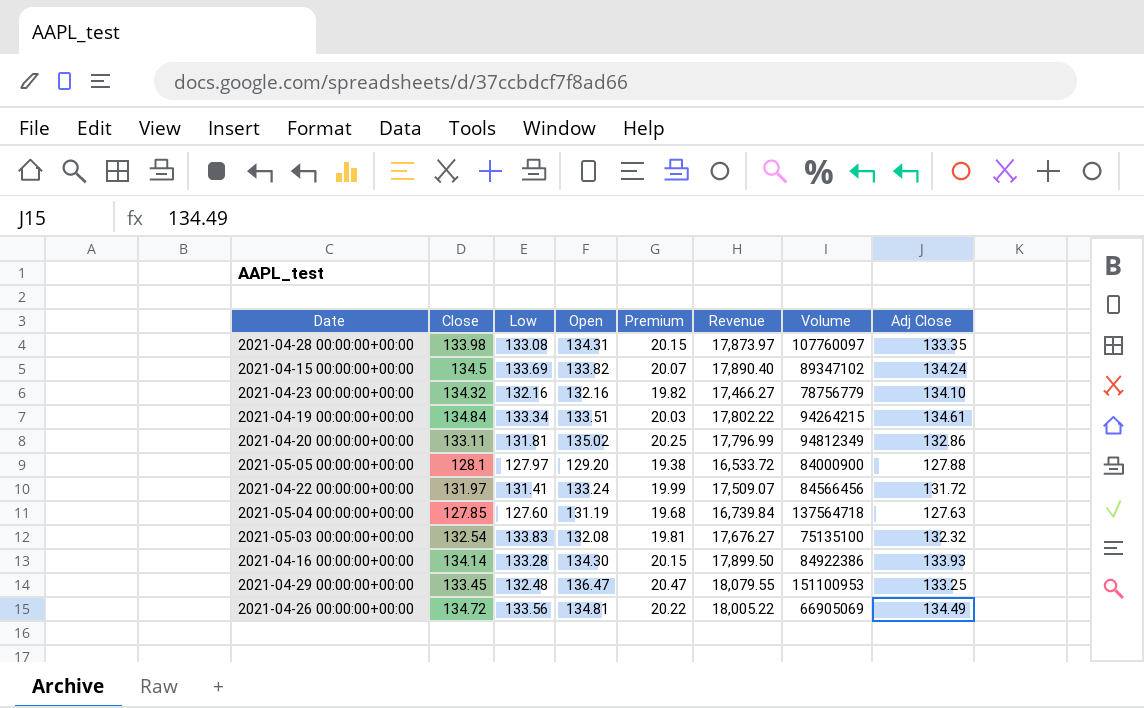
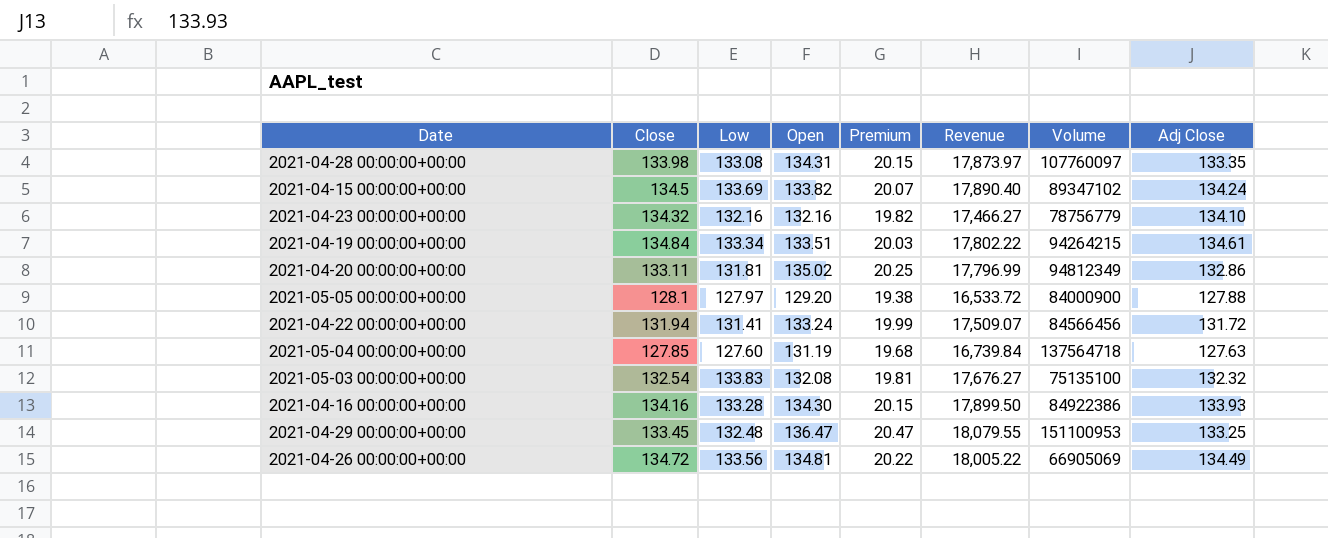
2021-04-22 00:00:00+00:00 | Close: 131.97 -> 131.94
2021-04-16 00:00:00+00:00 | Close: 134.14 -> 134.16

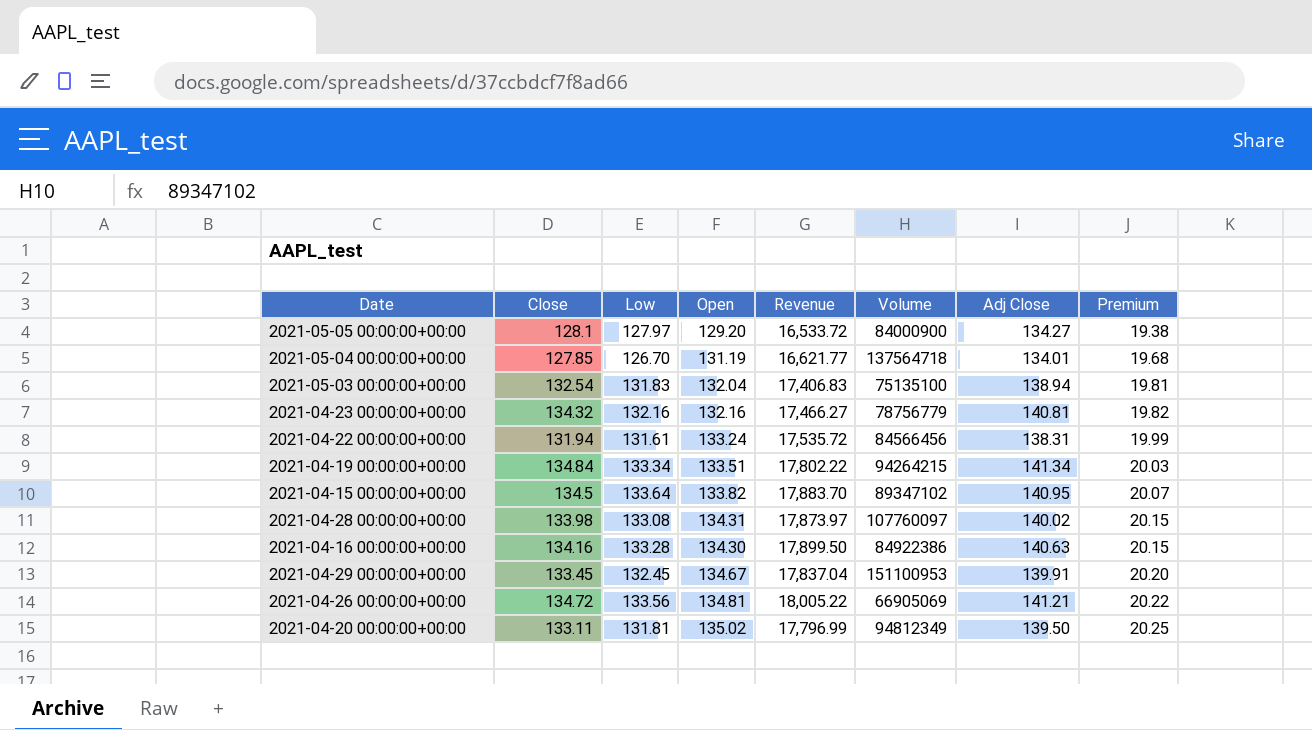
row order: none -> Premium ascending
column Premium | position: 5 -> 8
2021-05-05 00:00:00+00:00 | Adj Close: 127.88 -> 134.27
2021-05-04 00:00:00+00:00 | Low: 127.60 -> 126.70
2021-05-04 00:00:00+00:00 | Revenue: 16,739.84 -> 16,621.77
2021-05-04 00:00:00+00:00 | Adj Close: 127.63 -> 134.01
2021-05-03 00:00:00+00:00 | Low: 133.83 -> 131.83
2021-05-03 00:00:00+00:00 | Open: 132.08 -> 132.04
2021-05-03 00:00:00+00:00 | Revenue: 17,676.27 -> 17,406.83
2021-05-03 00:00:00+00:00 | Adj Close: 132.32 -> 138.94
2021-04-23 00:00:00+00:00 | Adj Close: 134.10 -> 140.81
2021-04-22 00:00:00+00:00 | Low: 131.41 -> 131.61
2021-04-22 00:00:00+00:00 | Revenue: 17,509.07 -> 17,535.72
2021-04-22 00:00:00+00:00 | Adj Close: 131.72 -> 138.31
2021-04-19 00:00:00+00:00 | Adj Close: 134.61 -> 141.34
2021-04-15 00:00:00+00:00 | Low: 133.69 -> 133.64
2021-04-15 00:00:00+00:00 | Revenue: 17,890.40 -> 17,883.70
2021-04-15 00:00:00+00:00 | Adj Close: 134.24 -> 140.95
2021-04-28 00:00:00+00:00 | Adj Close: 133.35 -> 140.02
2021-04-16 00:00:00+00:00 | Adj Close: 133.93 -> 140.63
2021-04-29 00:00:00+00:00 | Low: 132.48 -> 132.45
2021-04-29 00:00:00+00:00 | Open: 136.47 -> 134.67
2021-04-29 00:00:00+00:00 | Revenue: 18,079.55 -> 17,837.04
2021-04-29 00:00:00+00:00 | Adj Close: 133.25 -> 139.91
2021-04-29 00:00:00+00:00 | Premium: 20.47 -> 20.20
2021-04-26 00:00:00+00:00 | Adj Close: 134.49 -> 141.21
2021-04-20 00:00:00+00:00 | Adj Close: 132.86 -> 139.50

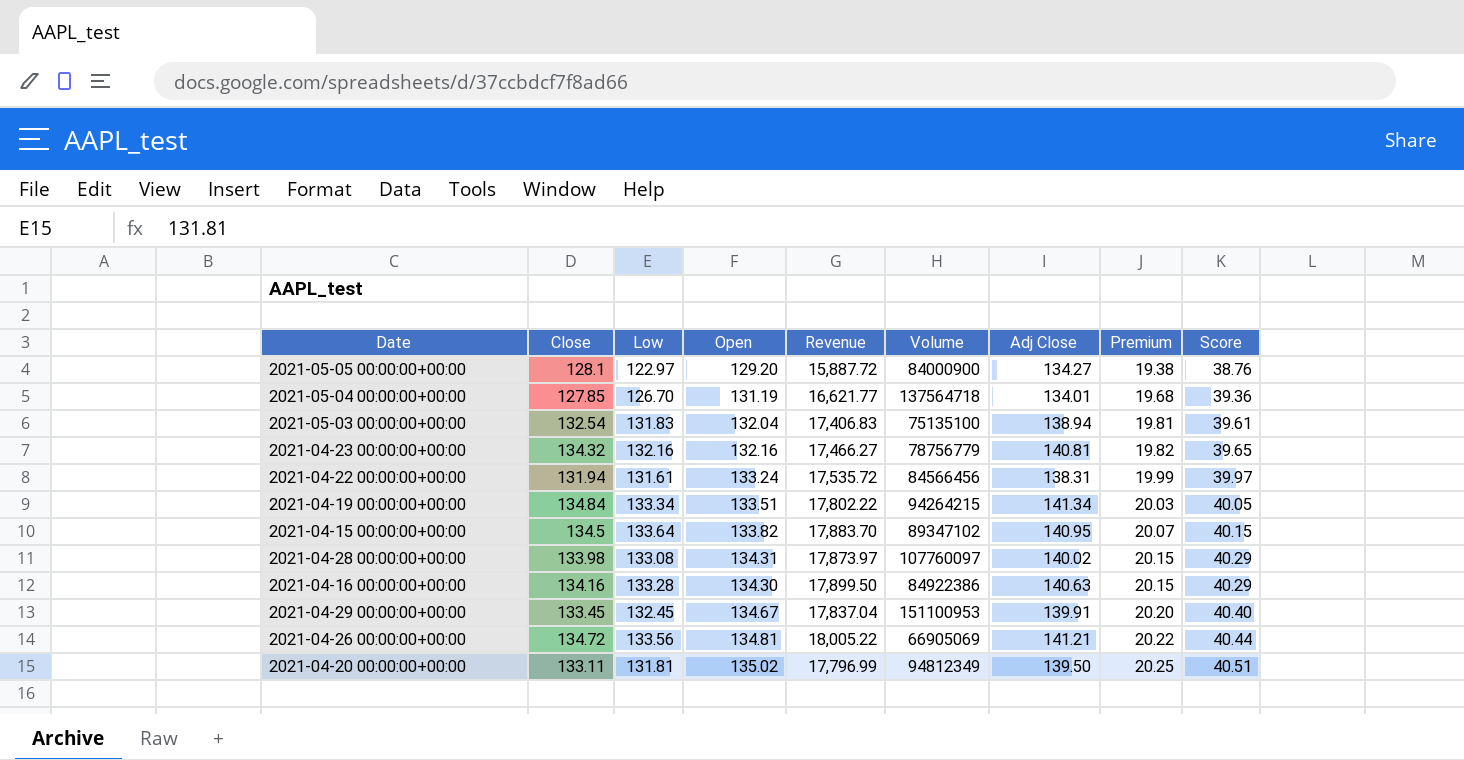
column Score | formula: none -> [Open] * 0.3
2021-05-05 00:00:00+00:00 | Low: 127.97 -> 122.97
2021-05-05 00:00:00+00:00 | Revenue: 16,533.72 -> 15,887.72

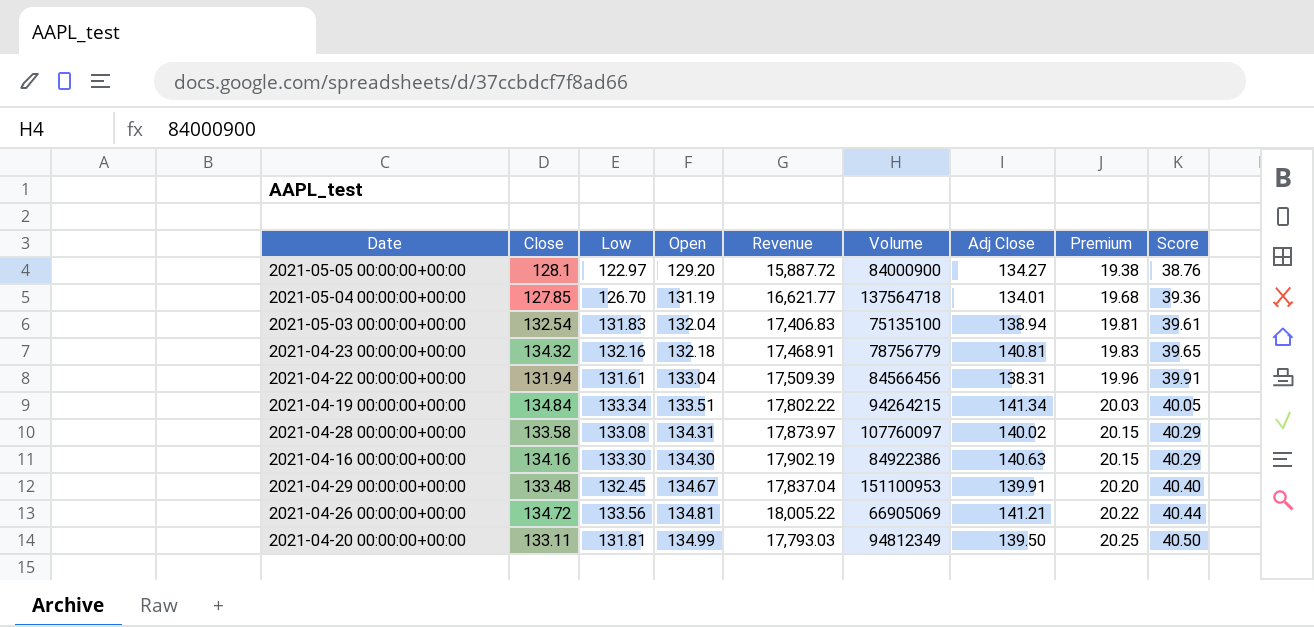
row 2021-04-15 00:00:00+00:00: 134.5 | 133.64 | 133.82 | 17,883.70 | 89347102 | 140.95 | 20.07 | 40.15 -> none
2021-04-23 00:00:00+00:00 | Open: 132.16 -> 132.18
2021-04-23 00:00:00+00:00 | Revenue: 17,466.27 -> 17,468.91
2021-04-23 00:00:00+00:00 | Premium: 19.82 -> 19.83
2021-04-22 00:00:00+00:00 | Open: 133.24 -> 133.04
2021-04-22 00:00:00+00:00 | Revenue: 17,535.72 -> 17,509.39
2021-04-22 00:00:00+00:00 | Premium: 19.99 -> 19.96
2021-04-22 00:00:00+00:00 | Score: 39.97 -> 39.91
2021-04-28 00:00:00+00:00 | Close: 133.98 -> 133.58
2021-04-16 00:00:00+00:00 | Low: 133.28 -> 133.30
2021-04-16 00:00:00+00:00 | Revenue: 17,899.50 -> 17,902.19
2021-04-29 00:00:00+00:00 | Close: 133.45 -> 133.48
2021-04-20 00:00:00+00:00 | Open: 135.02 -> 134.99
2021-04-20 00:00:00+00:00 | Revenue: 17,796.99 -> 17,793.03
2021-04-20 00:00:00+00:00 | Score: 40.51 -> 40.50

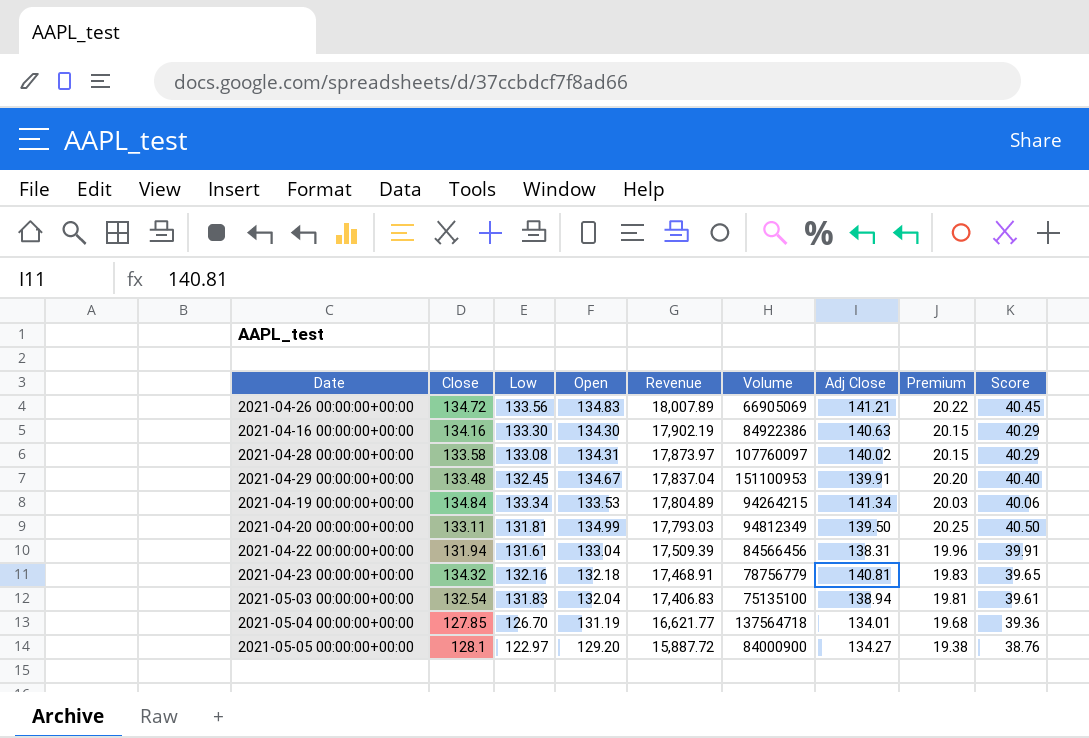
row order: Premium ascending -> Revenue descending
2021-04-26 00:00:00+00:00 | Open: 134.81 -> 134.83
2021-04-26 00:00:00+00:00 | Revenue: 18,005.22 -> 18,007.89
2021-04-26 00:00:00+00:00 | Score: 40.44 -> 40.45
2021-04-19 00:00:00+00:00 | Open: 133.51 -> 133.53
2021-04-19 00:00:00+00:00 | Revenue: 17,802.22 -> 17,804.89
2021-04-19 00:00:00+00:00 | Score: 40.05 -> 40.06

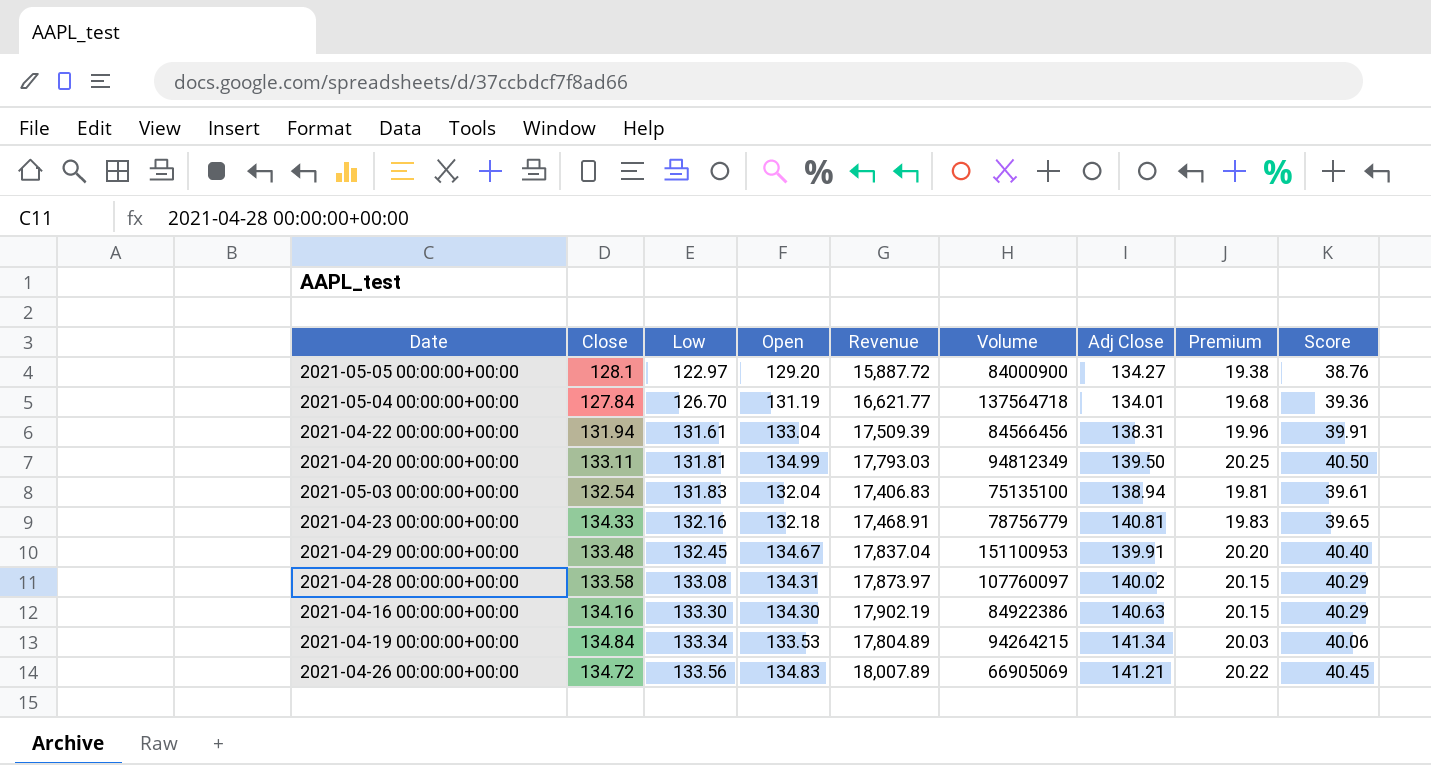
row order: Revenue descending -> Low ascending
2021-05-04 00:00:00+00:00 | Close: 127.85 -> 127.84
2021-04-23 00:00:00+00:00 | Close: 134.32 -> 134.33

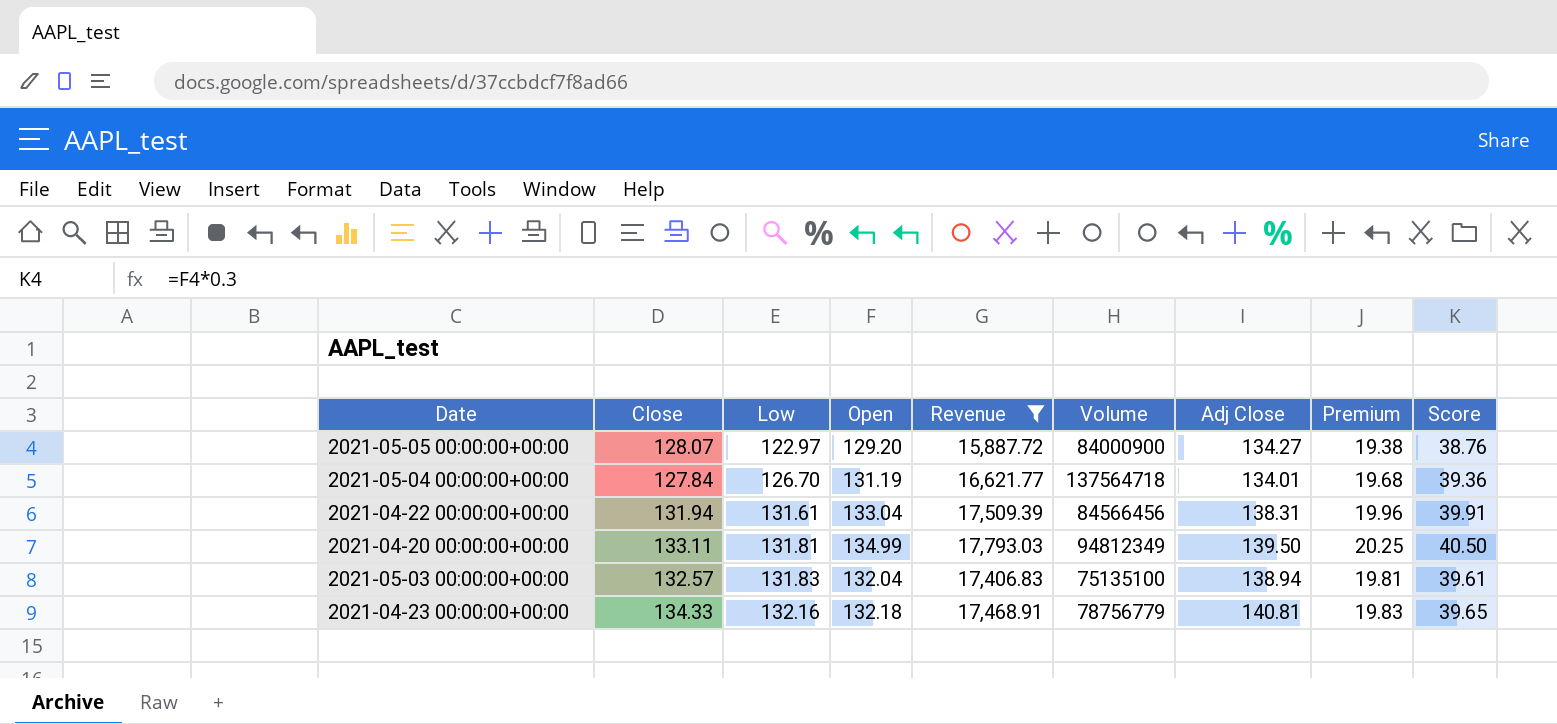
filter: none -> Revenue <= 17,793.03
2021-05-05 00:00:00+00:00 | Close: 128.1 -> 128.07
2021-05-03 00:00:00+00:00 | Close: 132.54 -> 132.57

